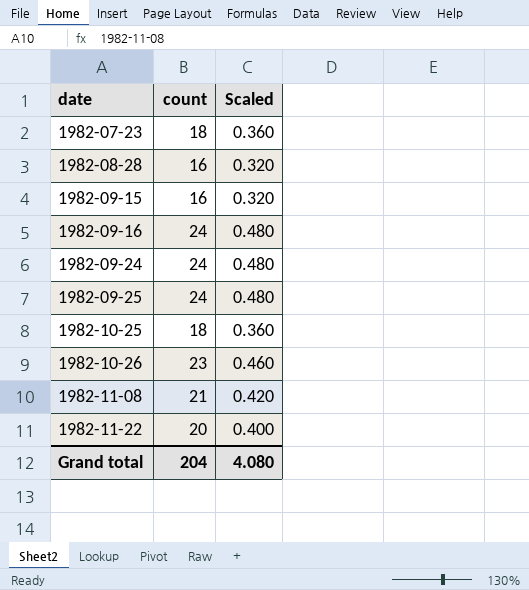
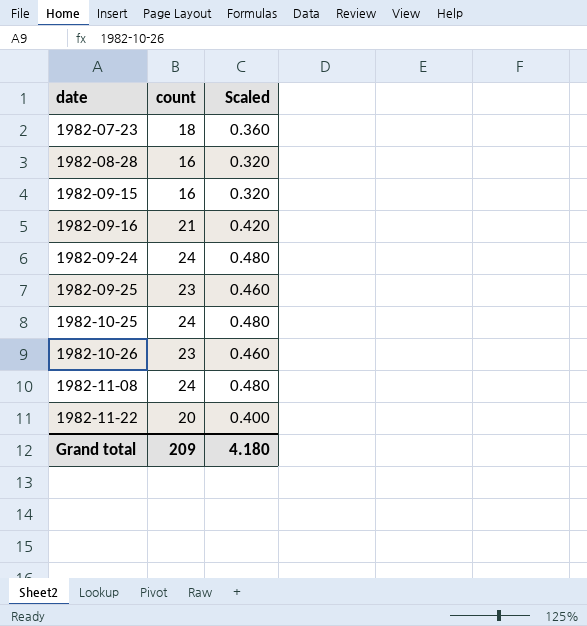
1982-09-16 | count: 24 -> 21
1982-09-16 | Scaled: 0.480 -> 0.420
1982-09-25 | count: 24 -> 23
1982-09-25 | Scaled: 0.480 -> 0.460
1982-10-25 | count: 18 -> 24
1982-10-25 | Scaled: 0.360 -> 0.480
1982-11-08 | count: 21 -> 24
1982-11-08 | Scaled: 0.420 -> 0.480
Grand total | count: 204 -> 209
Grand total | Scaled: 4.080 -> 4.180

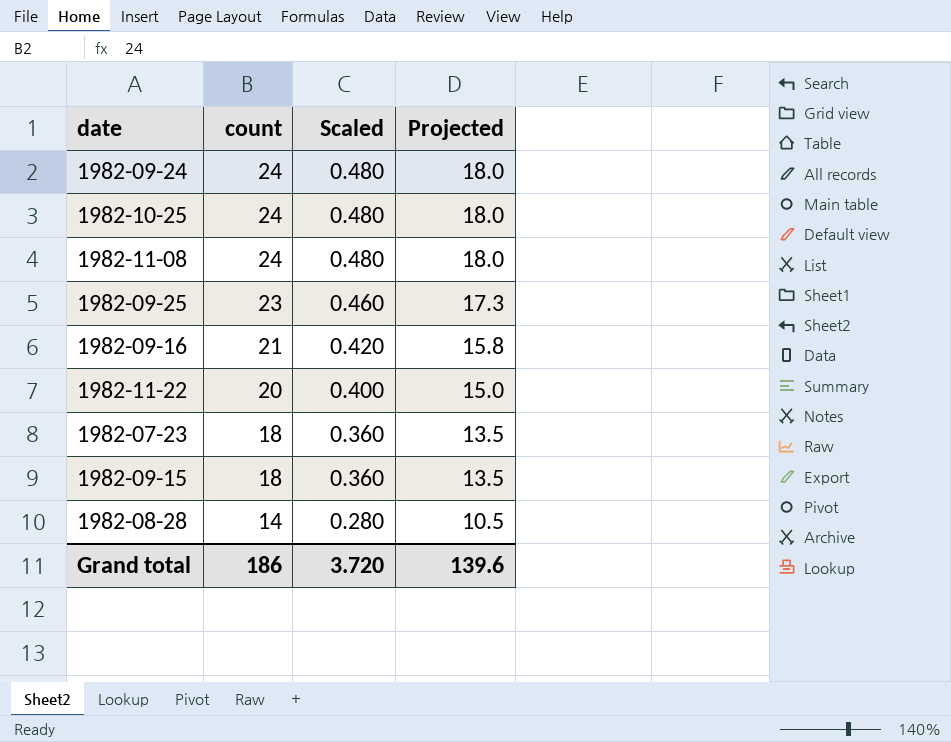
row order: date ascending -> count descending
column Projected | formula: none -> [count] * 0.75
row 1982-10-26: 23 | 0.460 -> none
1982-09-15 | count: 16 -> 18
1982-09-15 | Scaled: 0.320 -> 0.360
1982-08-28 | count: 16 -> 14
1982-08-28 | Scaled: 0.320 -> 0.280
Grand total | count: 209 -> 186
Grand total | Scaled: 4.180 -> 3.720

